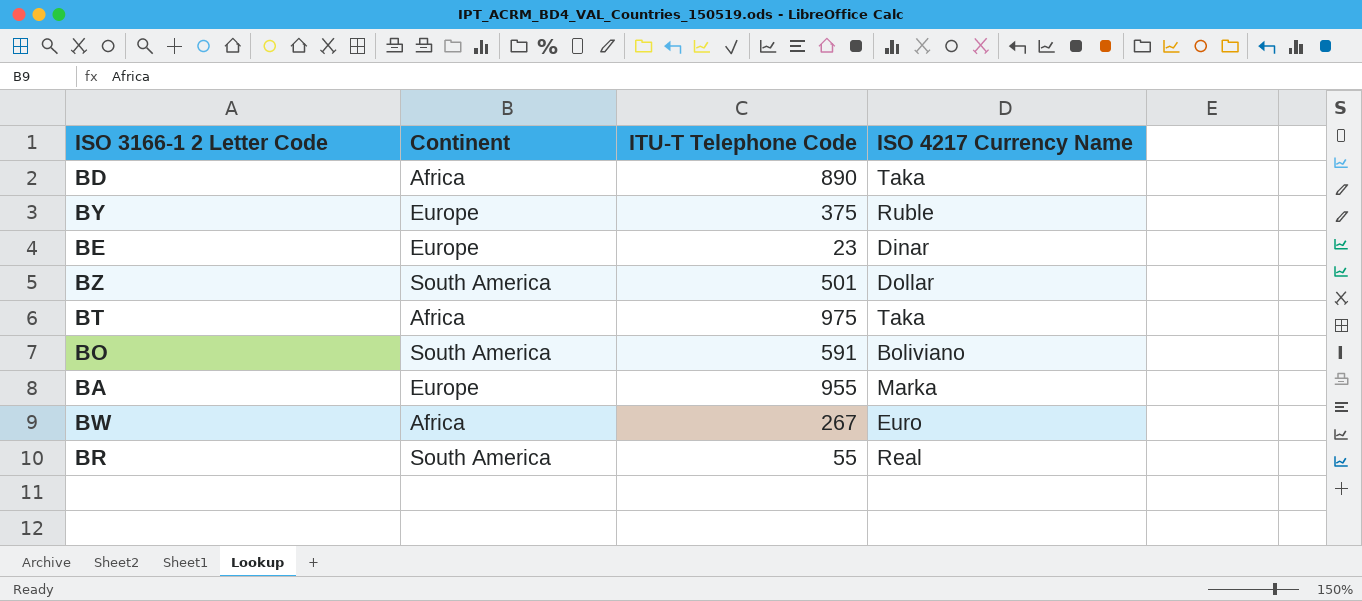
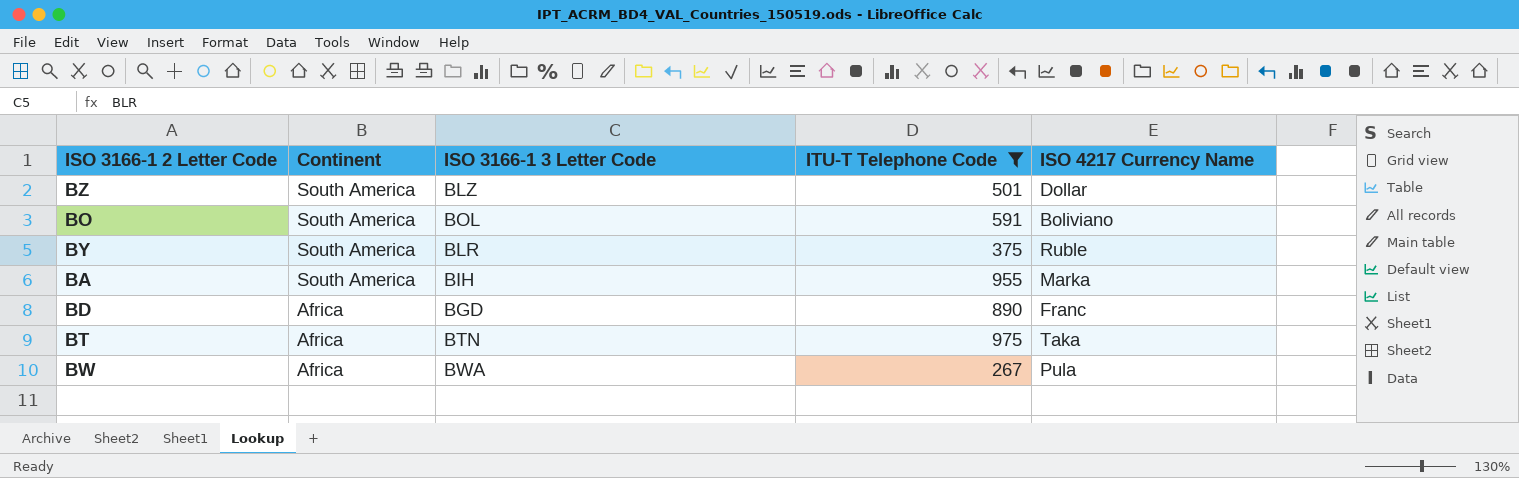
filter: none -> ITU-T Telephone Code >= 267
row order: none -> Continent descending
column ISO 3166-1 3 Letter Code | position: none -> 3
BY | Continent: Europe -> South America
BA | Continent: Europe -> South America
BD | ISO 4217 Currency Name: Taka -> Franc
BW | ISO 4217 Currency Name: Euro -> Pula

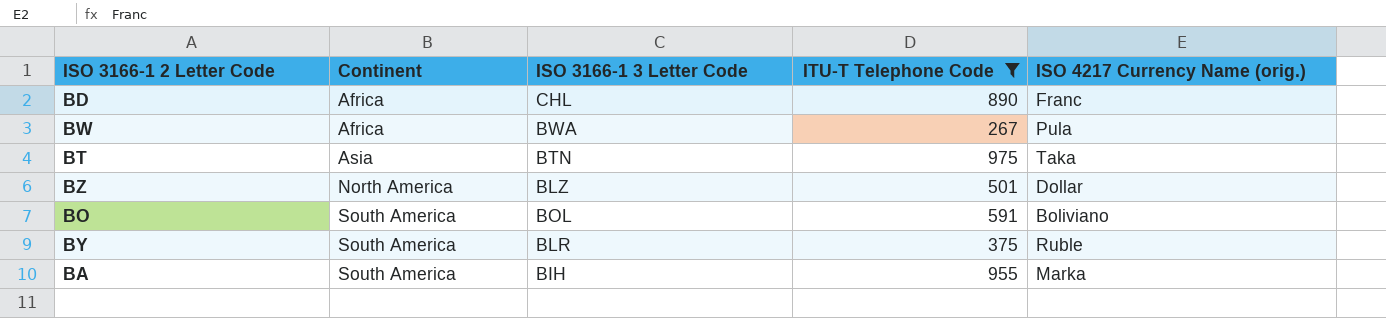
row order: Continent descending -> Continent ascending
column name: ISO 4217 Currency Name -> ISO 4217 Currency Name (orig.)
BD | ISO 3166-1 3 Letter Code: BGD -> CHL
BT | Continent: Africa -> Asia
BZ | Continent: South America -> North America

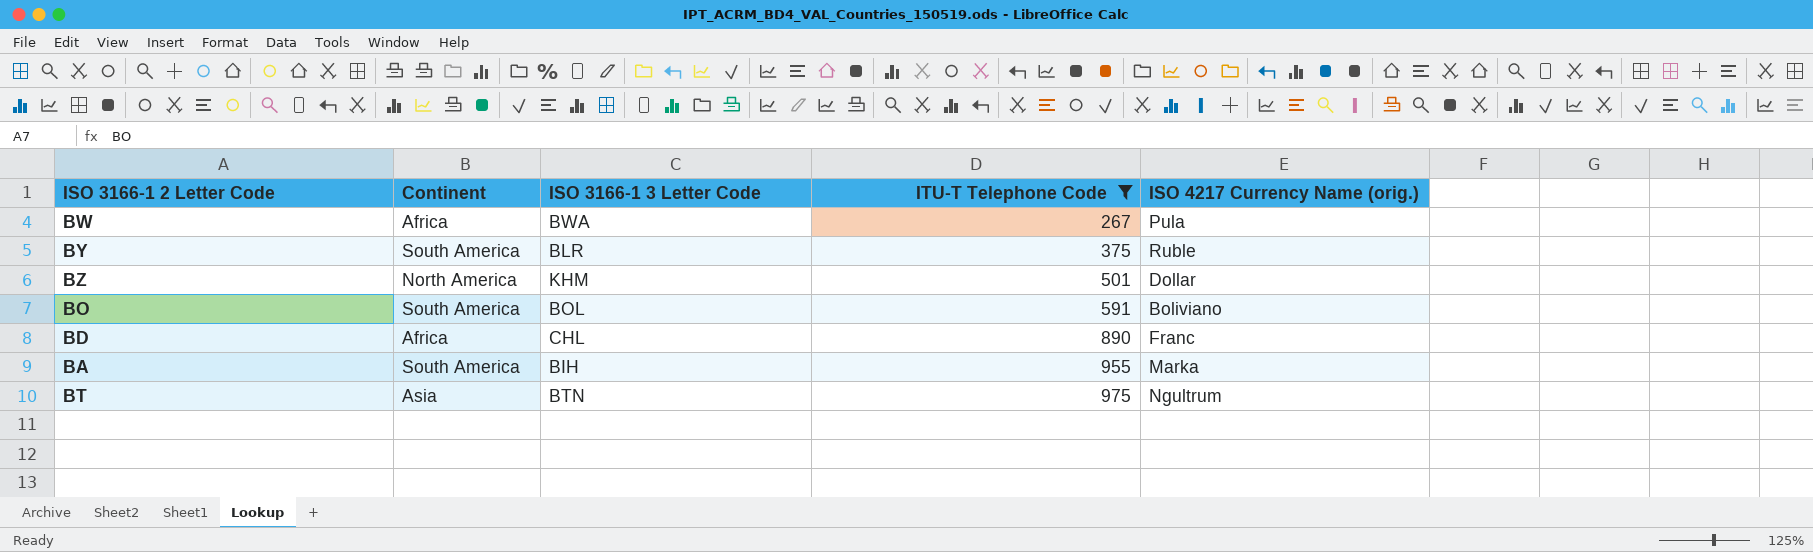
row order: Continent ascending -> ITU-T Telephone Code ascending
BZ | ISO 3166-1 3 Letter Code: BLZ -> KHM
BT | ISO 4217 Currency Name (orig.): Taka -> Ngultrum

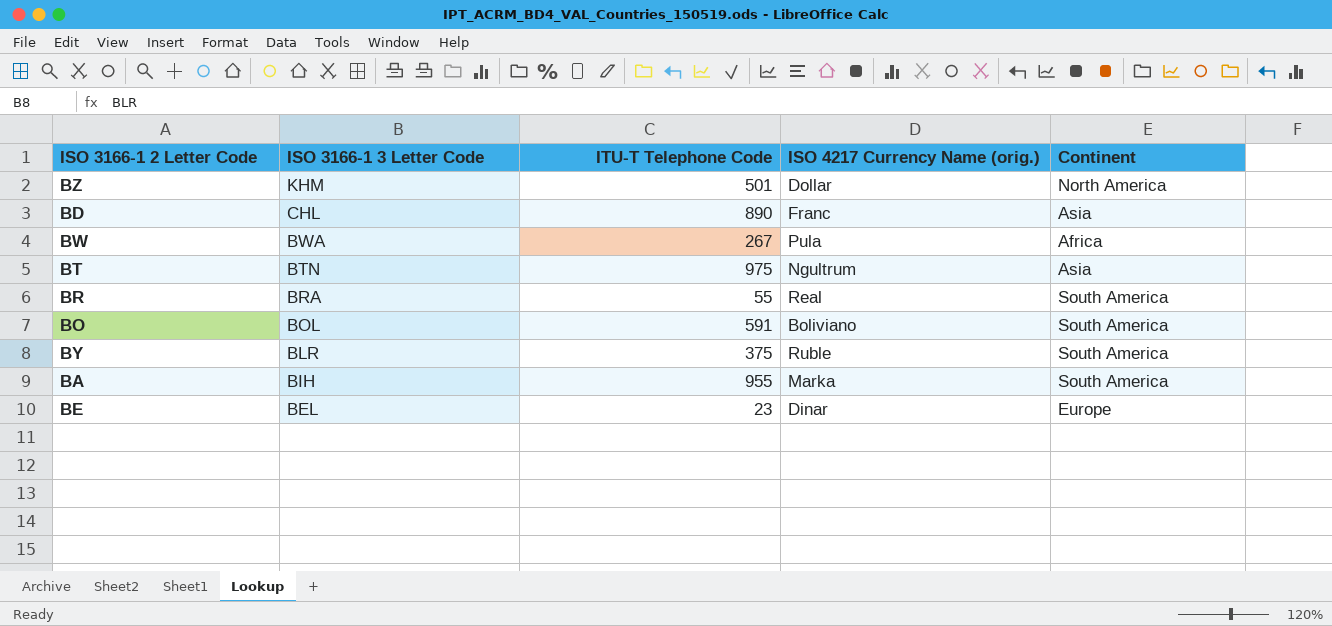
filter: ITU-T Telephone Code >= 267 -> none
row order: ITU-T Telephone Code ascending -> ISO 3166-1 3 Letter Code descending
column Continent | position: 2 -> 5
BD | Continent: Africa -> Asia

